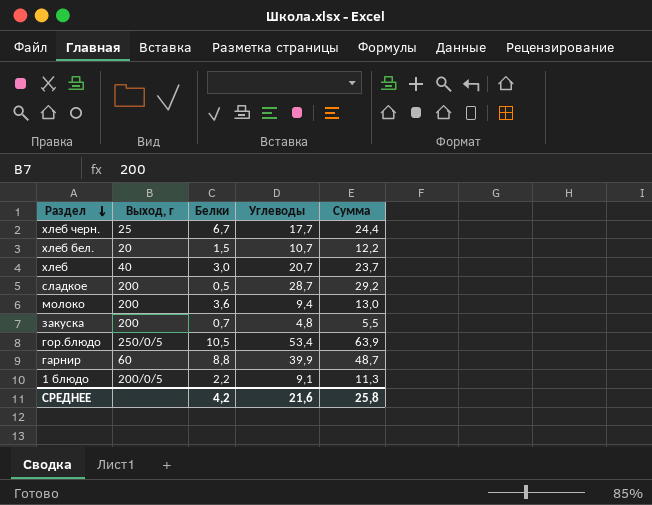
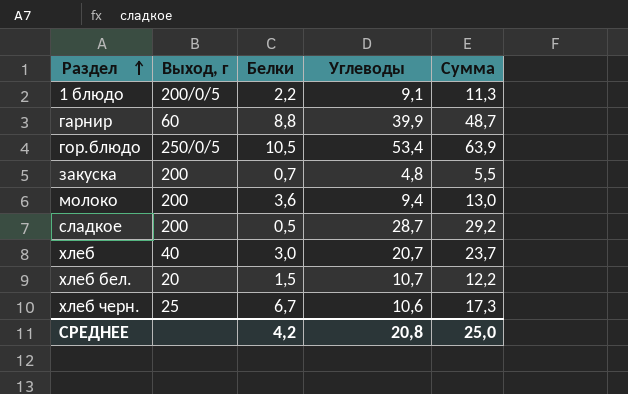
row order: Раздел descending -> Раздел ascending
хлеб черн. | Углеводы: 17,7 -> 10,6
хлеб черн. | Сумма: 24,4 -> 17,3
СРЕДНЕЕ | Углеводы: 21,6 -> 20,8
СРЕДНЕЕ | Сумма: 25,8 -> 25,0

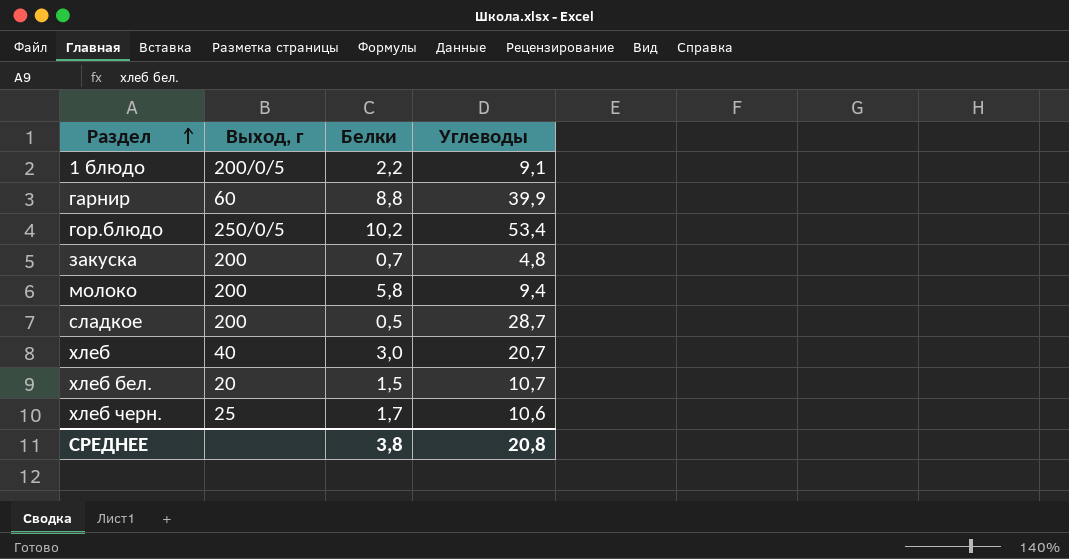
column Сумма | formula: [Белки] + [Углеводы] -> none
гор.блюдо | Белки: 10,5 -> 10,2
молоко | Белки: 3,6 -> 5,8
хлеб черн. | Белки: 6,7 -> 1,7
СРЕДНЕЕ | Белки: 4,2 -> 3,8

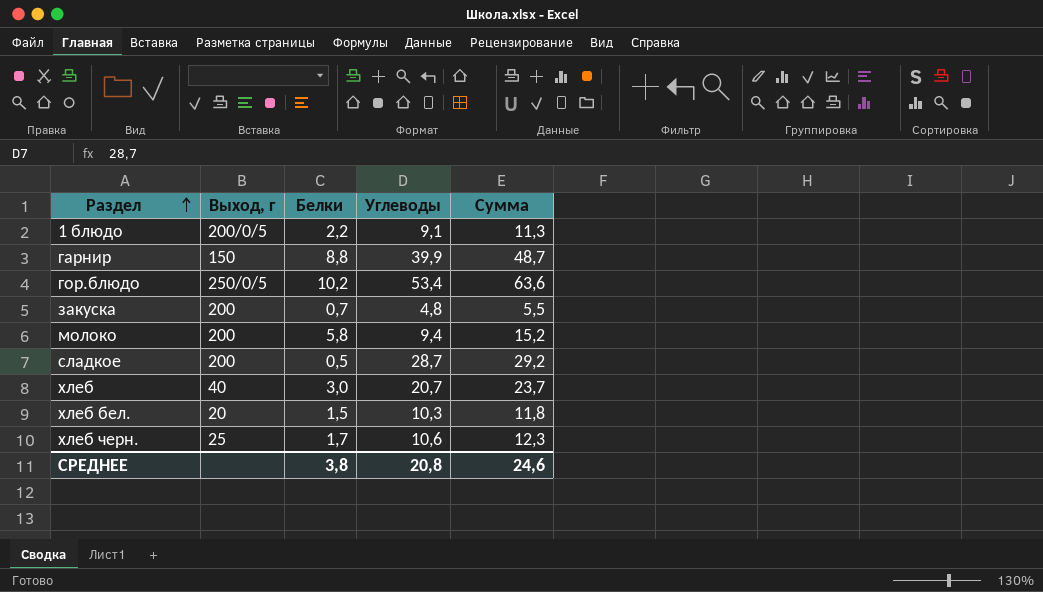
column Сумма | formula: none -> [Белки] + [Углеводы]
гарнир | Выход, г: 60 -> 150
хлеб бел. | Углеводы: 10,7 -> 10,3

